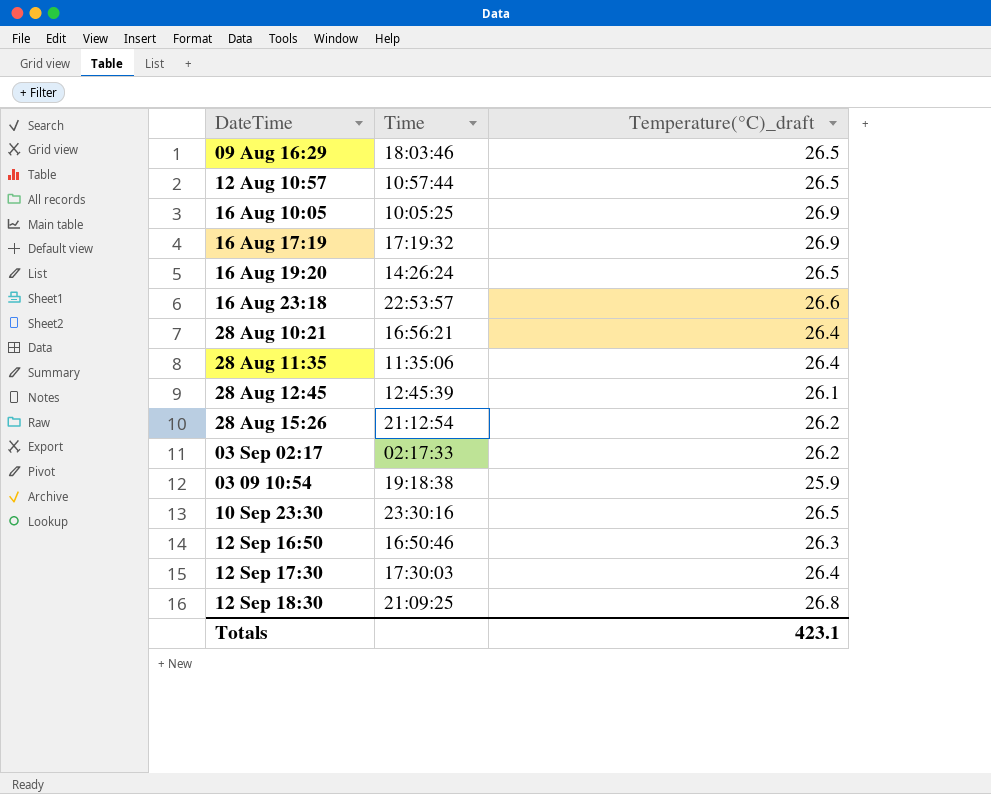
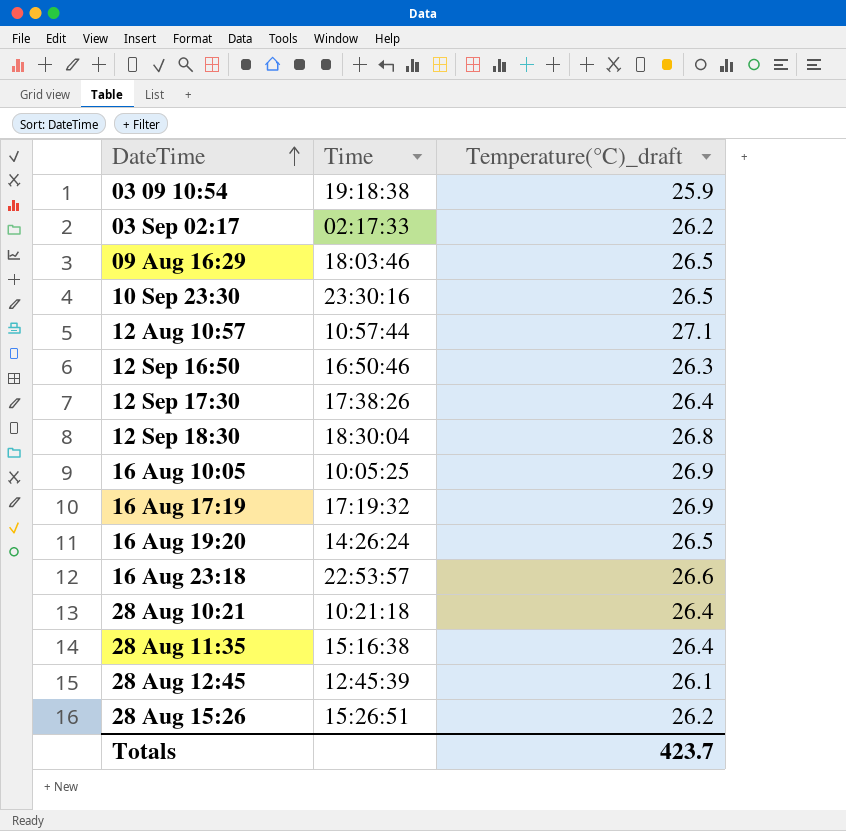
row order: none -> DateTime ascending
12 Aug 10:57 | Temperature(°C)_draft: 26.5 -> 27.1
12 Sep 17:30 | Time: 17:30:03 -> 17:38:26
12 Sep 18:30 | Time: 21:09:25 -> 18:30:04
28 Aug 10:21 | Time: 16:56:21 -> 10:21:18
28 Aug 11:35 | Time: 11:35:06 -> 15:16:38
28 Aug 15:26 | Time: 21:12:54 -> 15:26:51
Totals | Temperature(°C)_draft: 423.1 -> 423.7

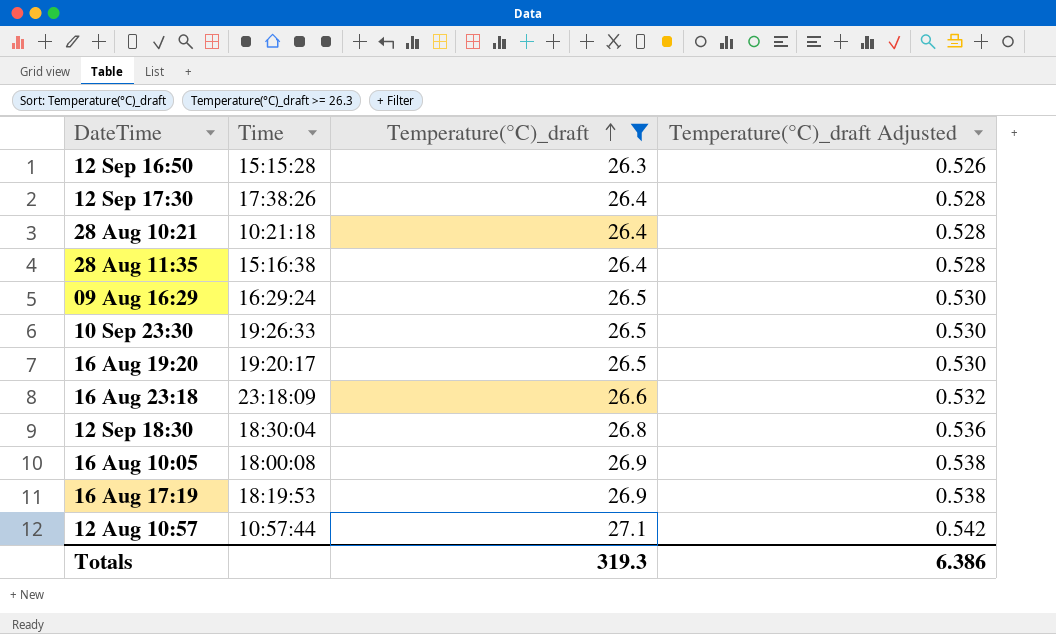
filter: none -> Temperature(°C)_draft >= 26.3
row order: DateTime ascending -> Temperature(°C)_draft ascending
column Temperature(°C)_draft Adjusted | formula: none -> [Temperature(°C)_draft] * 0.02
12 Sep 16:50 | Time: 16:50:46 -> 15:15:28
09 Aug 16:29 | Time: 18:03:46 -> 16:29:24
10 Sep 23:30 | Time: 23:30:16 -> 19:26:33
16 Aug 19:20 | Time: 14:26:24 -> 19:20:17
16 Aug 23:18 | Time: 22:53:57 -> 23:18:09
16 Aug 10:05 | Time: 10:05:25 -> 18:00:08
16 Aug 17:19 | Time: 17:19:32 -> 18:19:53
Totals | Temperature(°C)_draft: 423.7 -> 319.3

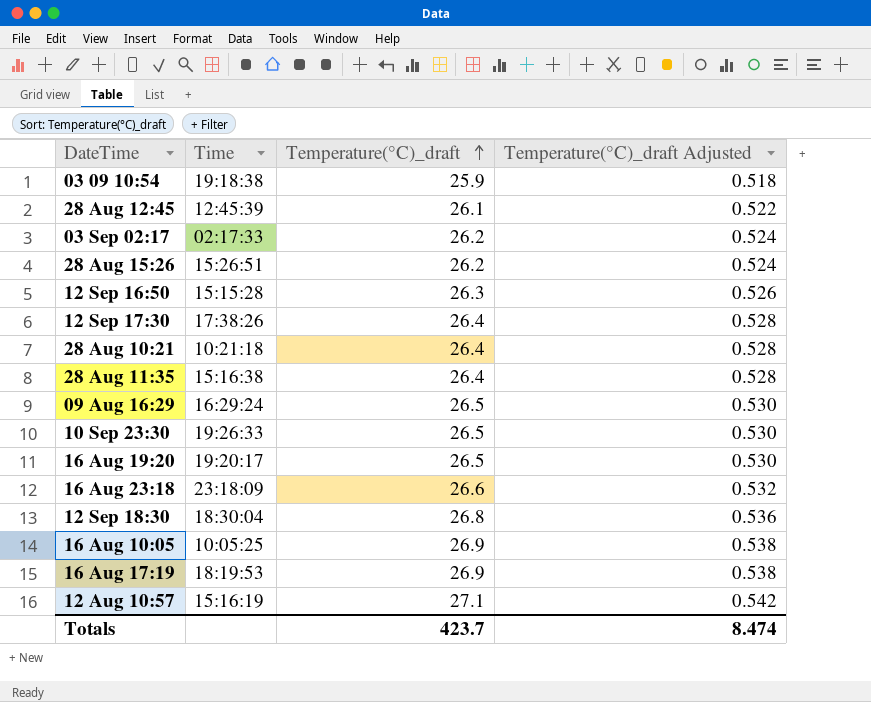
filter: Temperature(°C)_draft >= 26.3 -> none
16 Aug 10:05 | Time: 18:00:08 -> 10:05:25
12 Aug 10:57 | Time: 10:57:44 -> 15:16:19
Totals | Temperature(°C)_draft: 319.3 -> 423.7
Totals | Temperature(°C)_draft Adjusted: 6.386 -> 8.474

